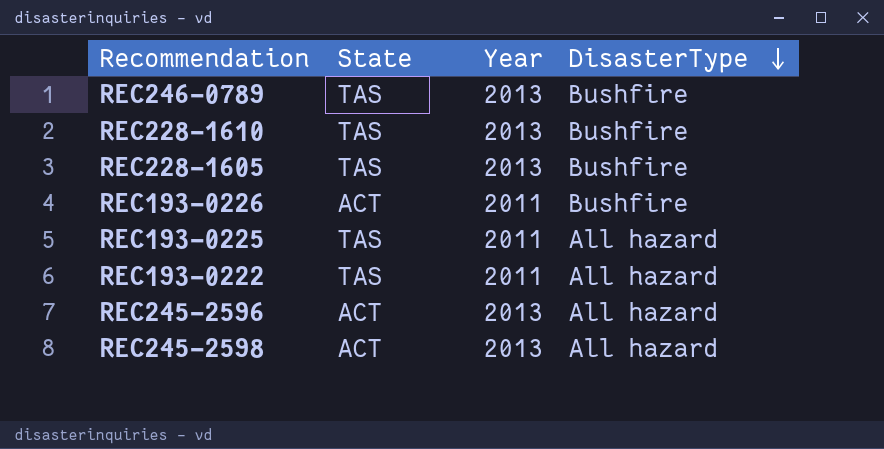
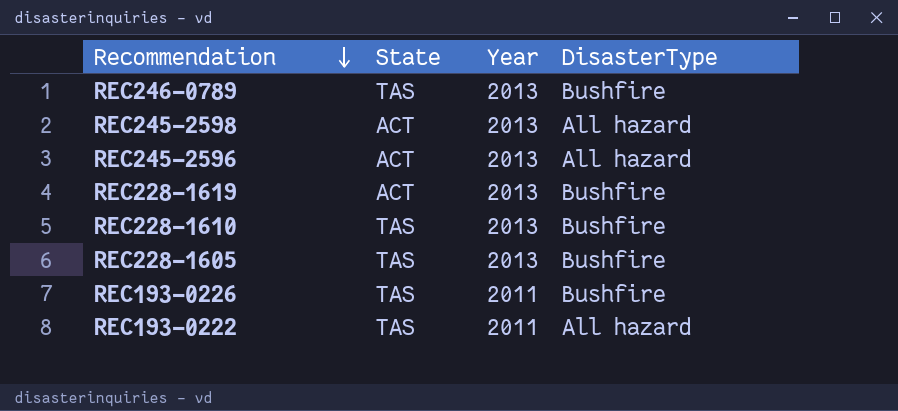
row order: DisasterType descending -> Recommendation descending
row REC193-0225: TAS | 2011 | All hazard -> none
row REC228-1619: none -> ACT | 2013 | Bushfire
REC193-0226 | State: ACT -> TAS

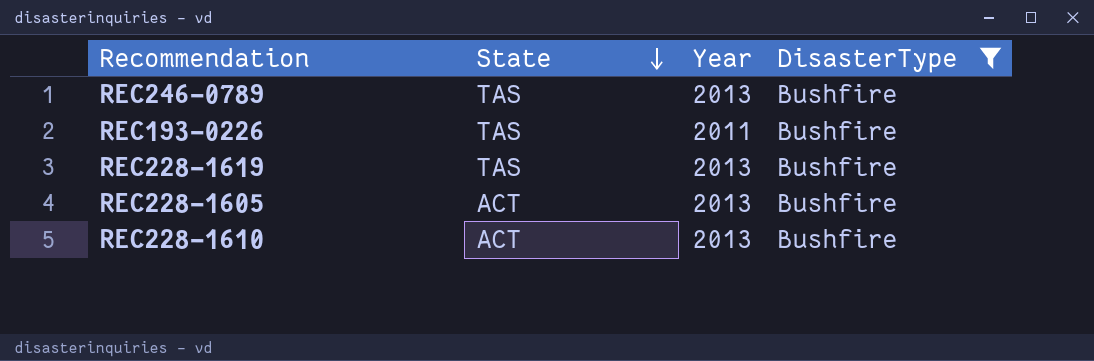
filter: none -> DisasterType = Bushfire
row order: Recommendation descending -> State descending
REC228-1619 | State: ACT -> TAS
REC228-1605 | State: TAS -> ACT
REC228-1610 | State: TAS -> ACT

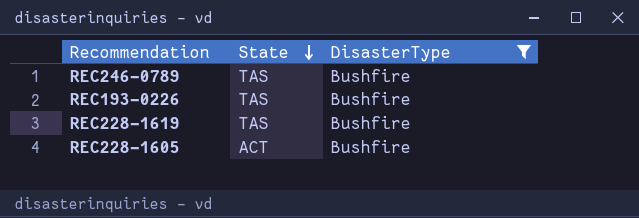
column Year | position: 3 -> none
row REC228-1610: ACT | 2013 | Bushfire -> none

